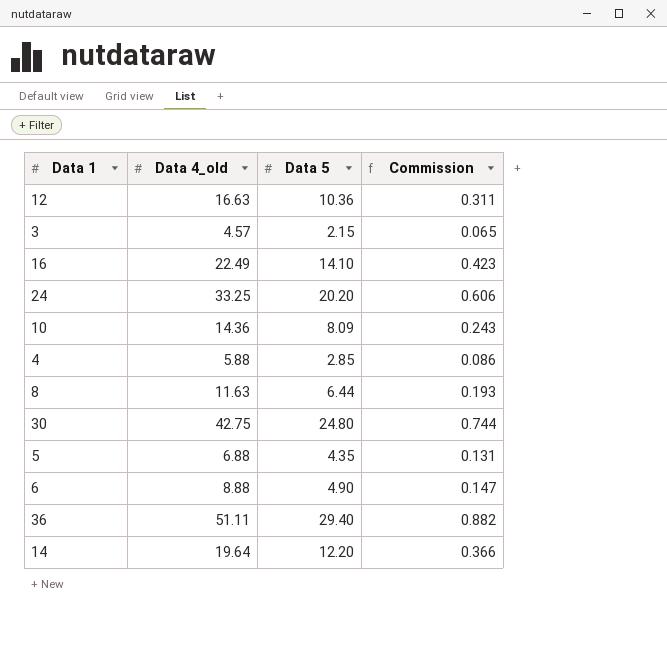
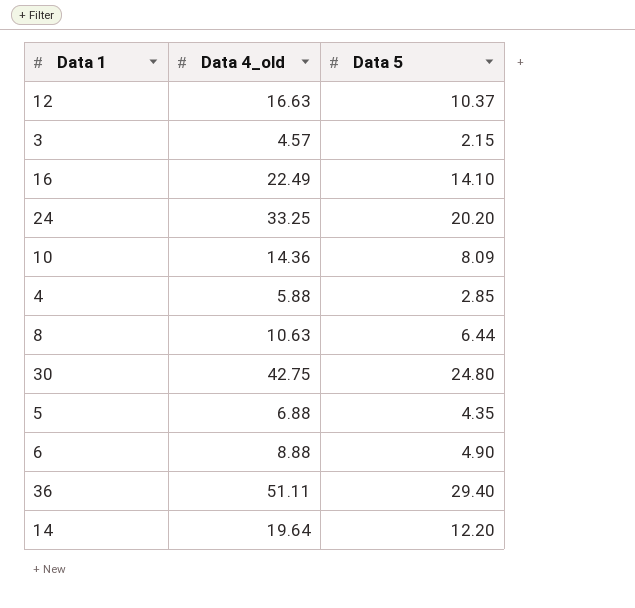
column Commission | formula: [Data 5] * 0.03 -> none
12 | Data 5: 10.36 -> 10.37
8 | Data 4_old: 11.63 -> 10.63

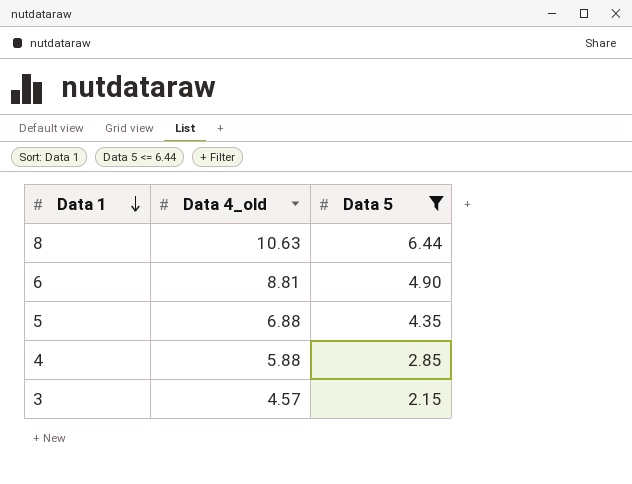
filter: none -> Data 5 <= 6.44
row order: none -> Data 1 descending
6 | Data 4_old: 8.88 -> 8.81

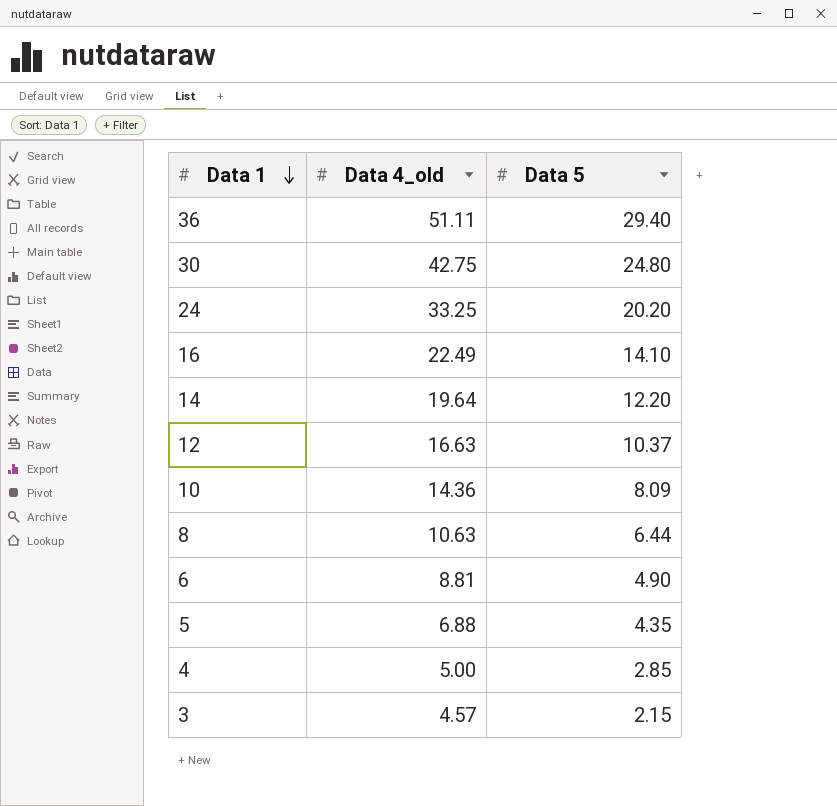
filter: Data 5 <= 6.44 -> none
4 | Data 4_old: 5.88 -> 5.00

